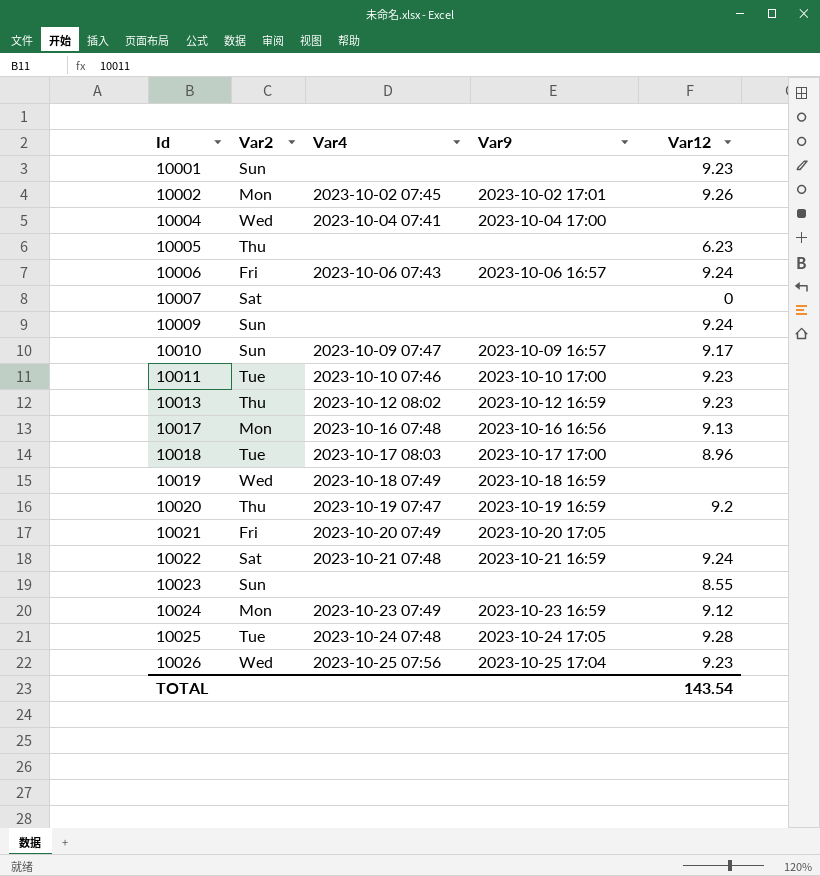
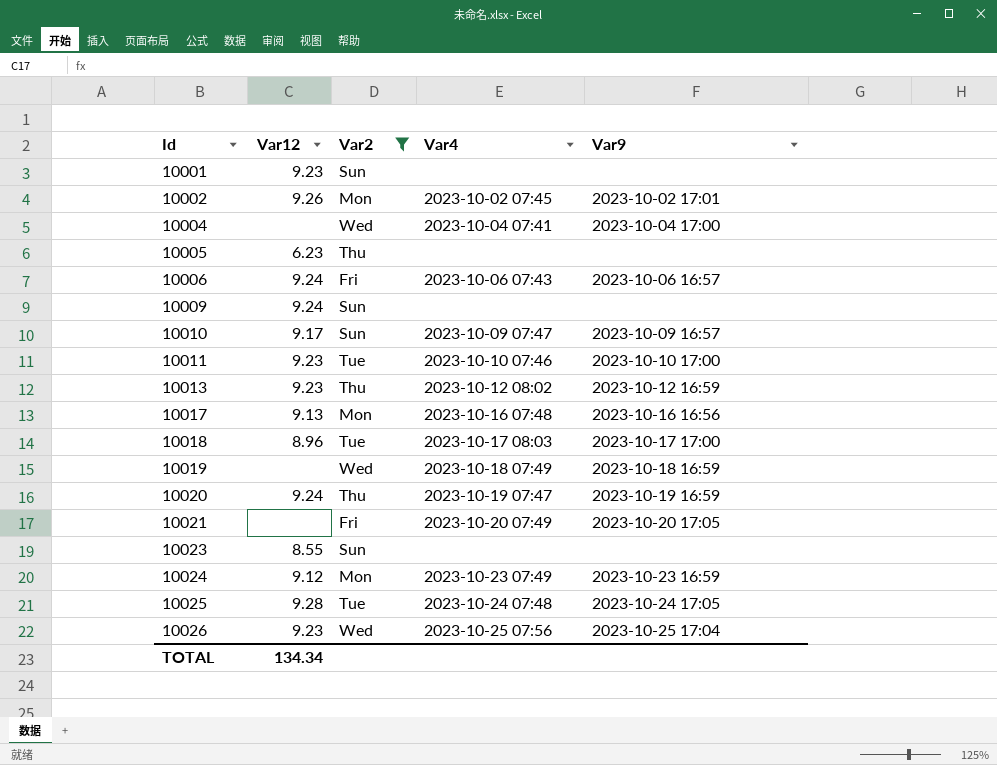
filter: none -> Var2 != Sat
column Var12 | position: 5 -> 2
10020 | Var12: 9.2 -> 9.24
TOTAL | Var12: 143.54 -> 134.34

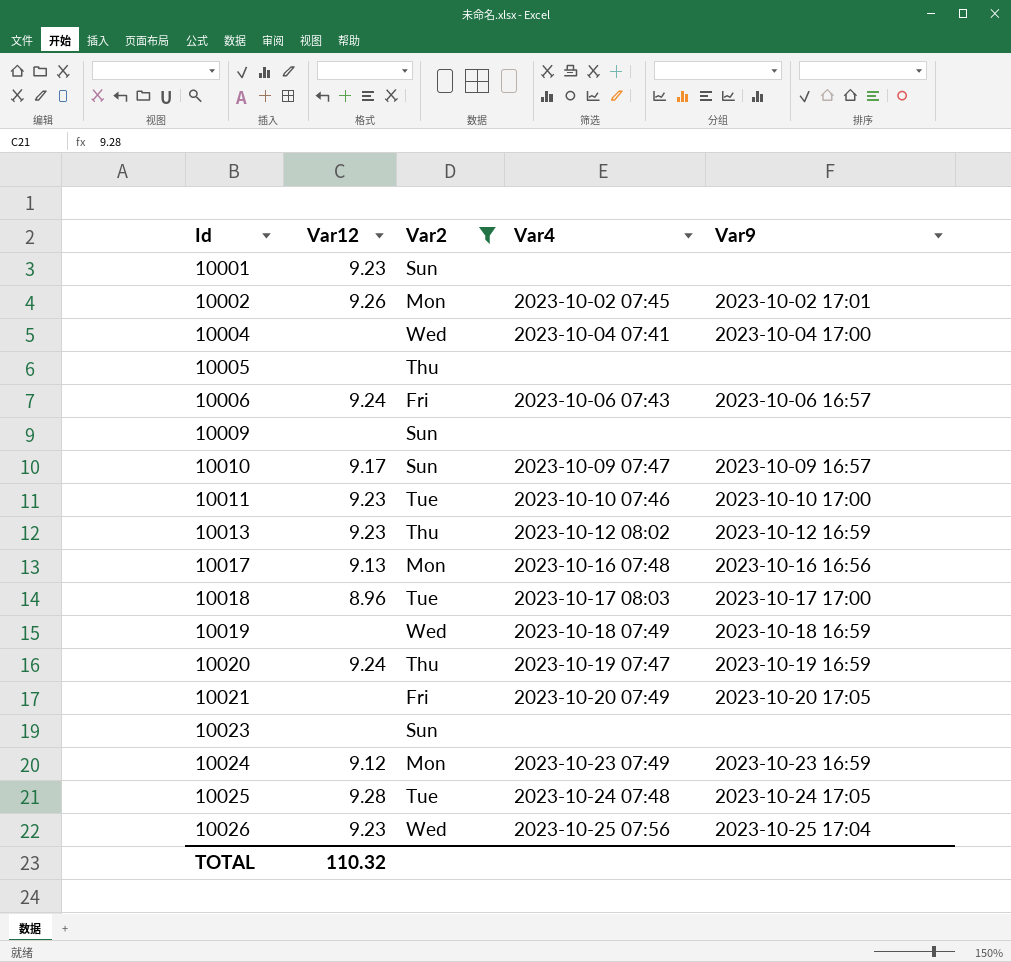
10005 | Var12: 6.23 -> none
10009 | Var12: 9.24 -> none
10023 | Var12: 8.55 -> none
TOTAL | Var12: 134.34 -> 110.32

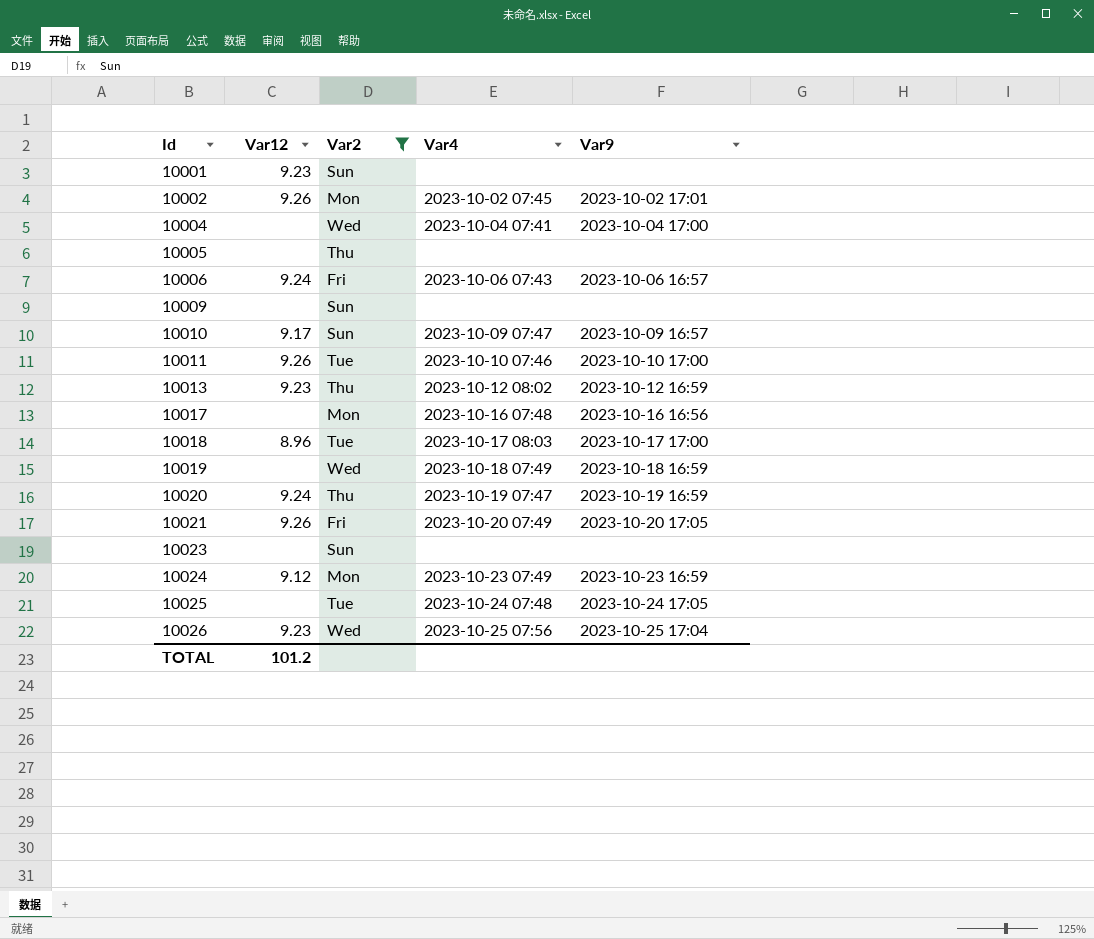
10011 | Var12: 9.23 -> 9.26
10017 | Var12: 9.13 -> none
10021 | Var12: none -> 9.26
10025 | Var12: 9.28 -> none
TOTAL | Var12: 110.32 -> 101.2

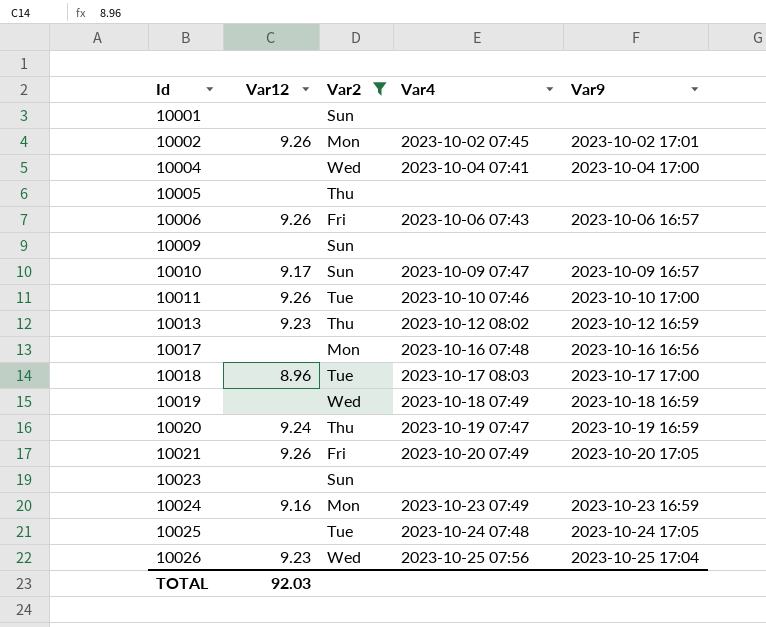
10001 | Var12: 9.23 -> none
10006 | Var12: 9.24 -> 9.26
10024 | Var12: 9.12 -> 9.16
TOTAL | Var12: 101.2 -> 92.03

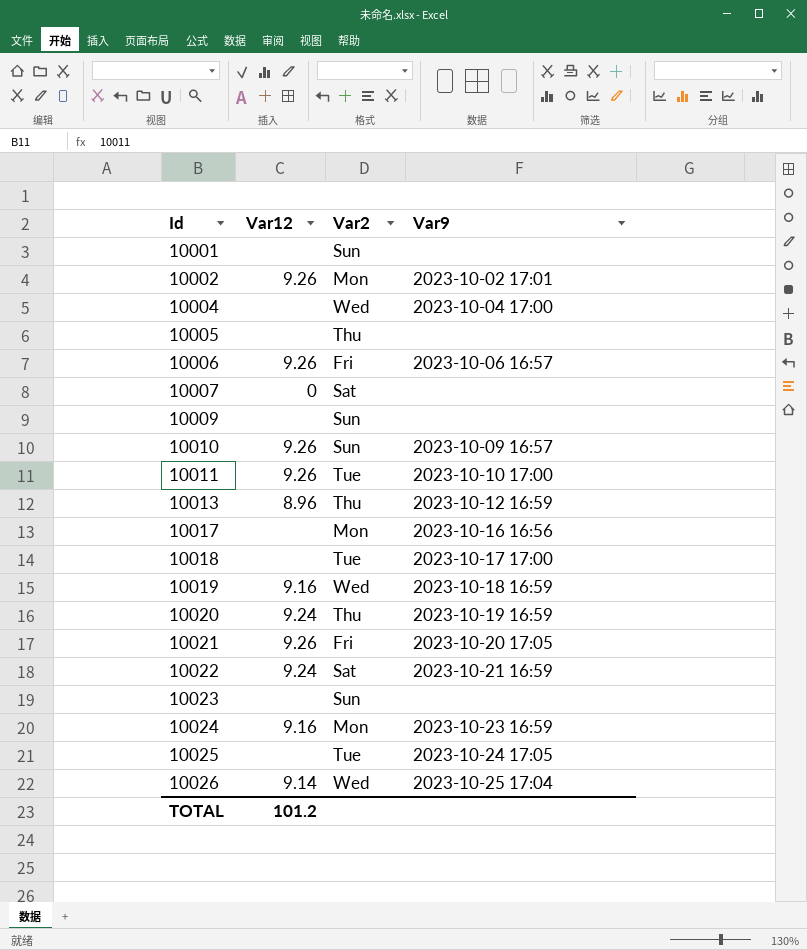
filter: Var2 != Sat -> none
column Var4 | position: 4 -> none
10010 | Var12: 9.17 -> 9.26
10013 | Var12: 9.23 -> 8.96
10018 | Var12: 8.96 -> none
10019 | Var12: none -> 9.16
10026 | Var12: 9.23 -> 9.14
TOTAL | Var12: 92.03 -> 101.2

